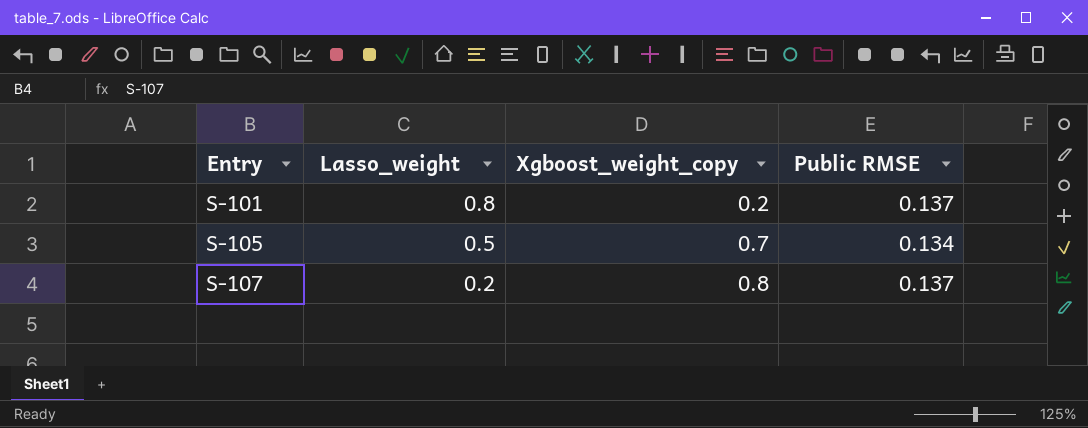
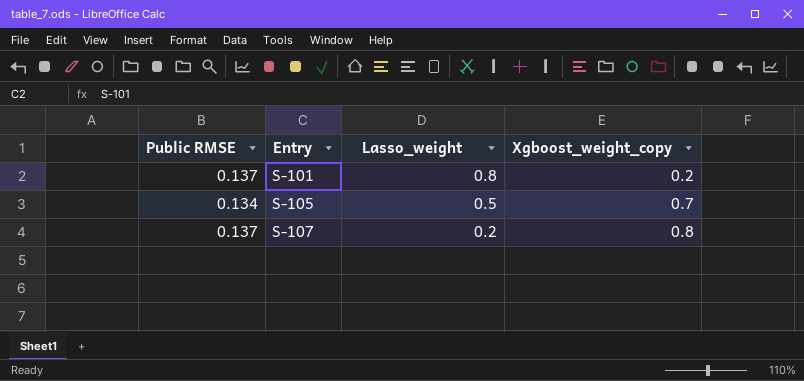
column Public RMSE | position: 4 -> 1

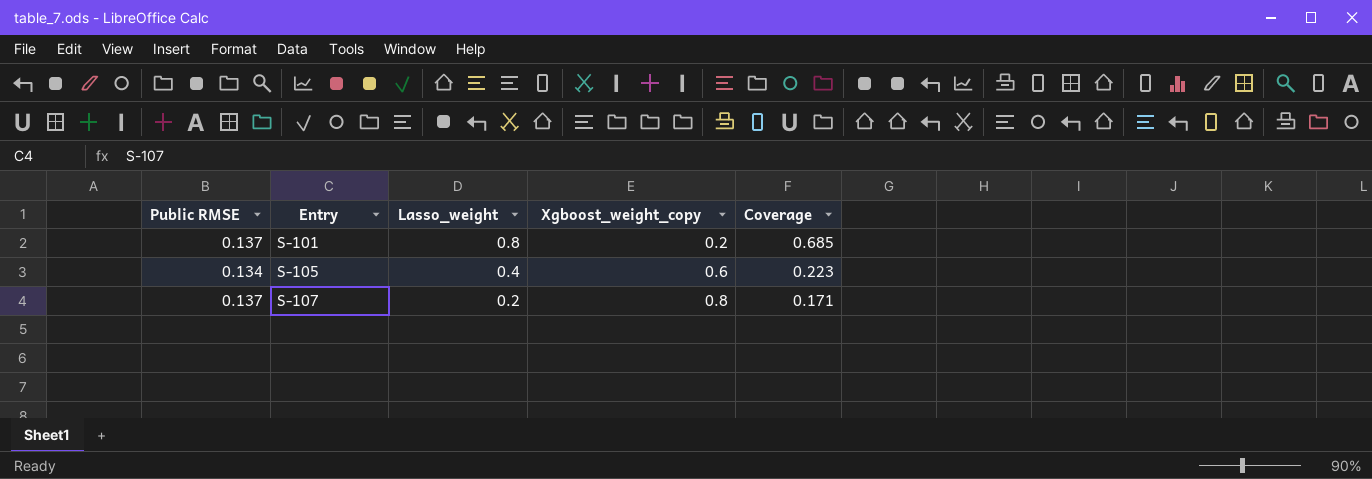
column Coverage | formula: none -> [Public RMSE] / [Xgboost_weight_copy]
S-105 | Lasso_weight: 0.5 -> 0.4
S-105 | Xgboost_weight_copy: 0.7 -> 0.6

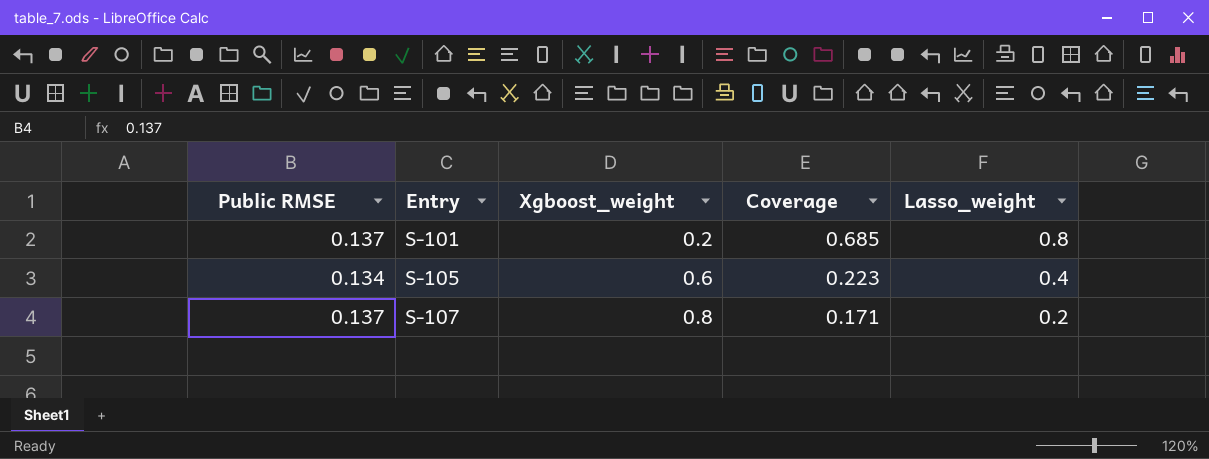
column name: Xgboost_weight_copy -> Xgboost_weight
column Lasso_weight | position: 3 -> 5

